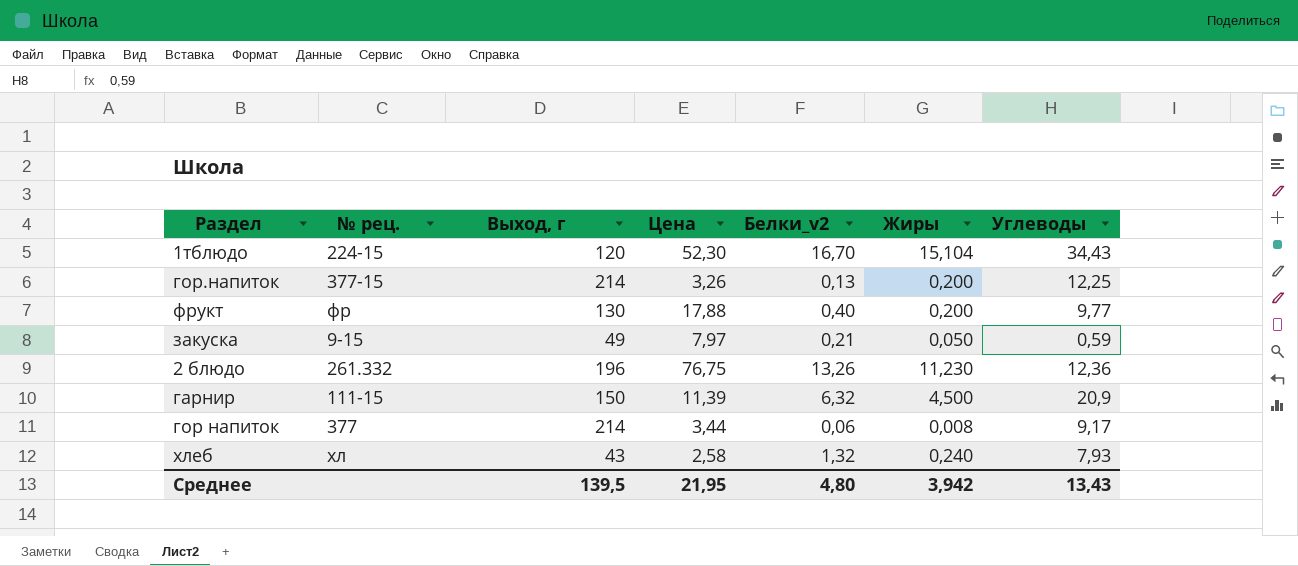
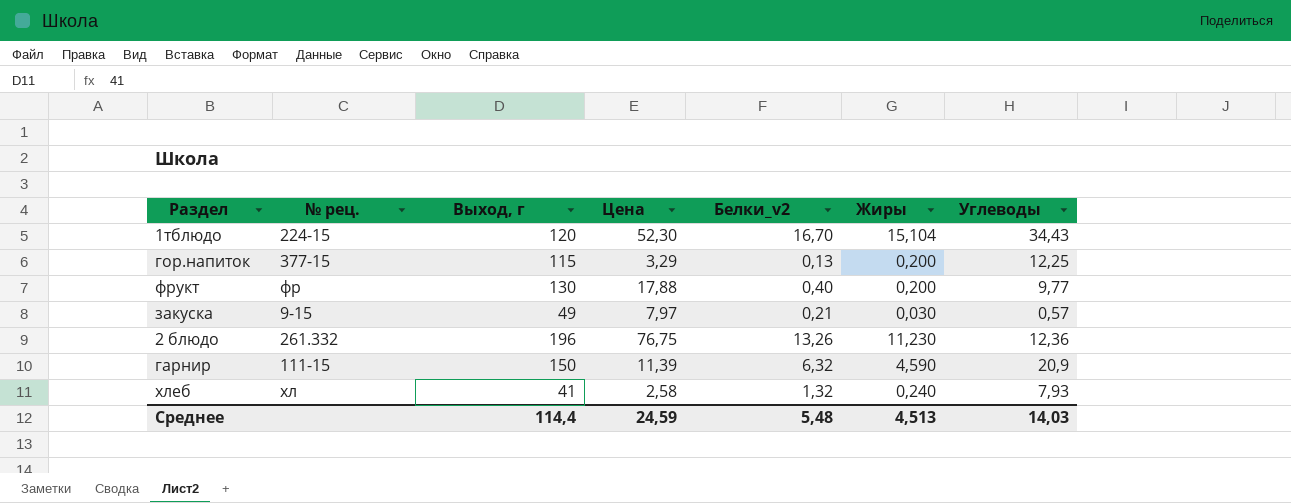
row гор напиток: 377 | 214 | 3,44 | 0,06 | 0,008 | 9,17 -> none
гор.напиток | Выход, г: 214 -> 115
гор.напиток | Цена: 3,26 -> 3,29
закуска | Жиры: 0,050 -> 0,030
закуска | Углеводы: 0,59 -> 0,57
гарнир | Жиры: 4,500 -> 4,590
хлеб | Выход, г: 43 -> 41
Среднее | Выход, г: 139,5 -> 114,4
Среднее | Цена: 21,95 -> 24,59
Среднее | Белки_v2: 4,80 -> 5,48
Среднее | Жиры: 3,942 -> 4,513
Среднее | Углеводы: 13,43 -> 14,03

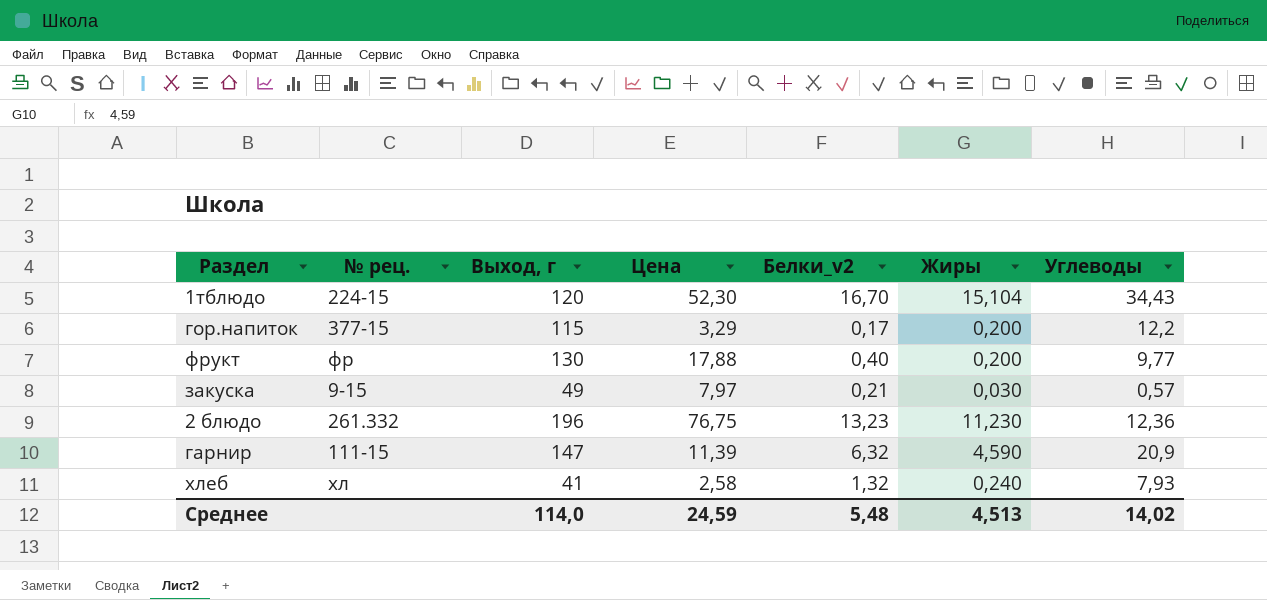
гор.напиток | Белки_v2: 0,13 -> 0,17
гор.напиток | Углеводы: 12,25 -> 12,2
2 блюдо | Белки_v2: 13,26 -> 13,23
гарнир | Выход, г: 150 -> 147
Среднее | Выход, г: 114,4 -> 114,0
Среднее | Углеводы: 14,03 -> 14,02

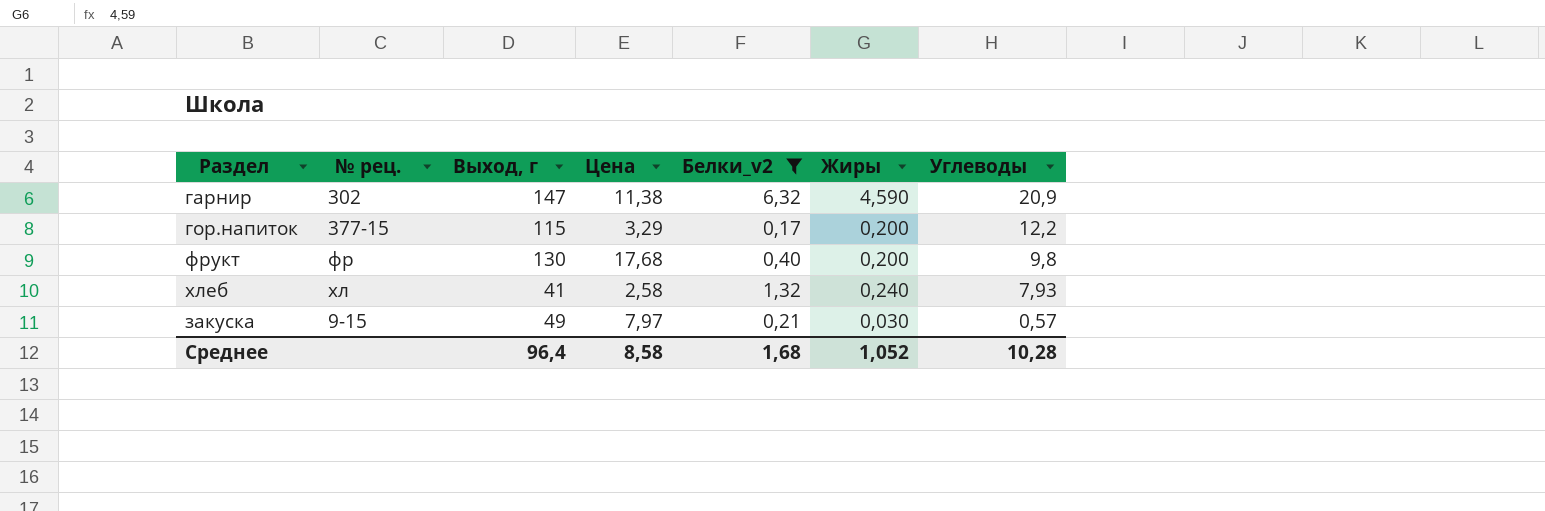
filter: none -> Белки_v2 <= 6,32
row order: none -> Углеводы descending
гарнир | № рец.: 111-15 -> 302
гарнир | Цена: 11,39 -> 11,38
фрукт | Цена: 17,88 -> 17,68
фрукт | Углеводы: 9,77 -> 9,8
Среднее | Выход, г: 114,0 -> 96,4
Среднее | Цена: 24,59 -> 8,58
Среднее | Белки_v2: 5,48 -> 1,68
Среднее | Жиры: 4,513 -> 1,052
Среднее | Углеводы: 14,02 -> 10,28

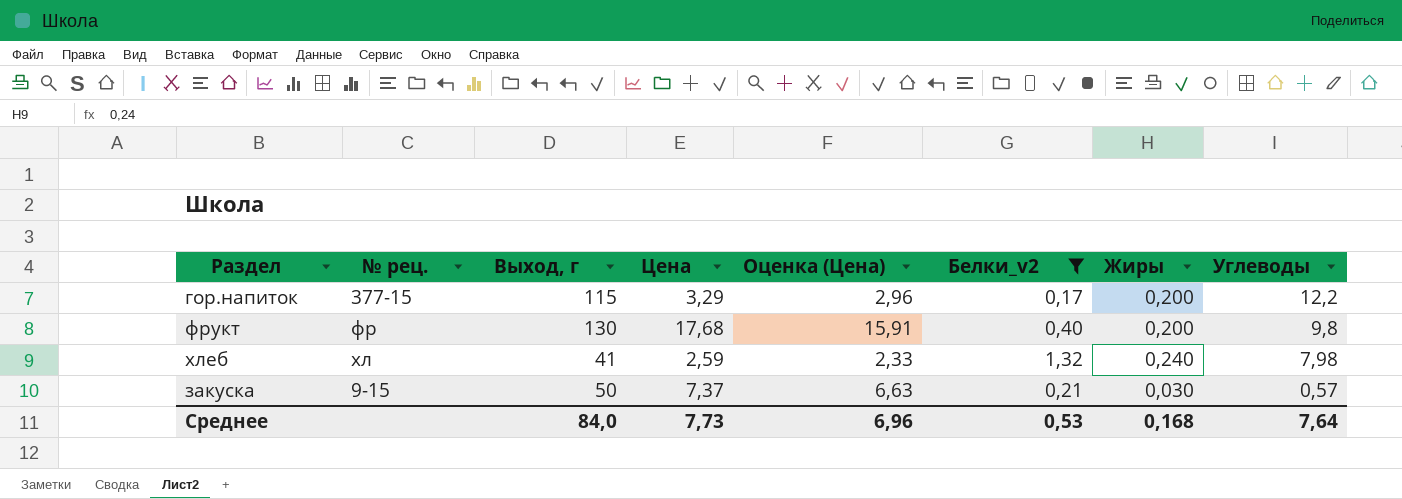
column Оценка (Цена) | formula: none -> [Цена] * 0,9
row гарнир: 302 | 147 | 11,38 | 6,32 | 4,590 | 20,9 -> none
хлеб | Цена: 2,58 -> 2,59
хлеб | Углеводы: 7,93 -> 7,98
закуска | Выход, г: 49 -> 50
закуска | Цена: 7,97 -> 7,37
Среднее | Выход, г: 96,4 -> 84,0
Среднее | Цена: 8,58 -> 7,73
Среднее | Белки_v2: 1,68 -> 0,53
Среднее | Жиры: 1,052 -> 0,168
Среднее | Углеводы: 10,28 -> 7,64

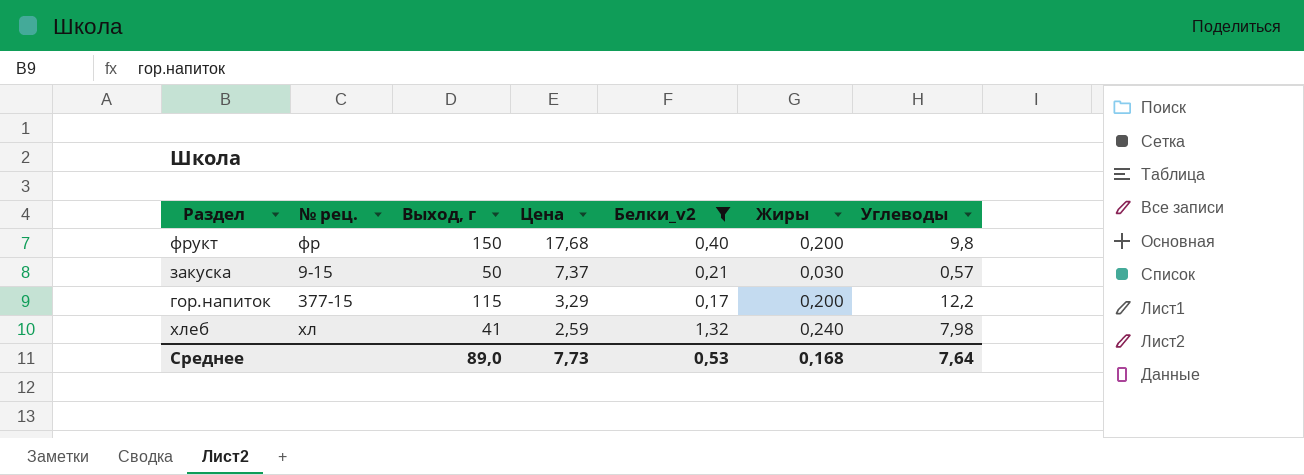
row order: Углеводы descending -> Цена descending
column Оценка (Цена) | formula: [Цена] * 0,9 -> none
фрукт | Выход, г: 130 -> 150
Среднее | Выход, г: 84,0 -> 89,0

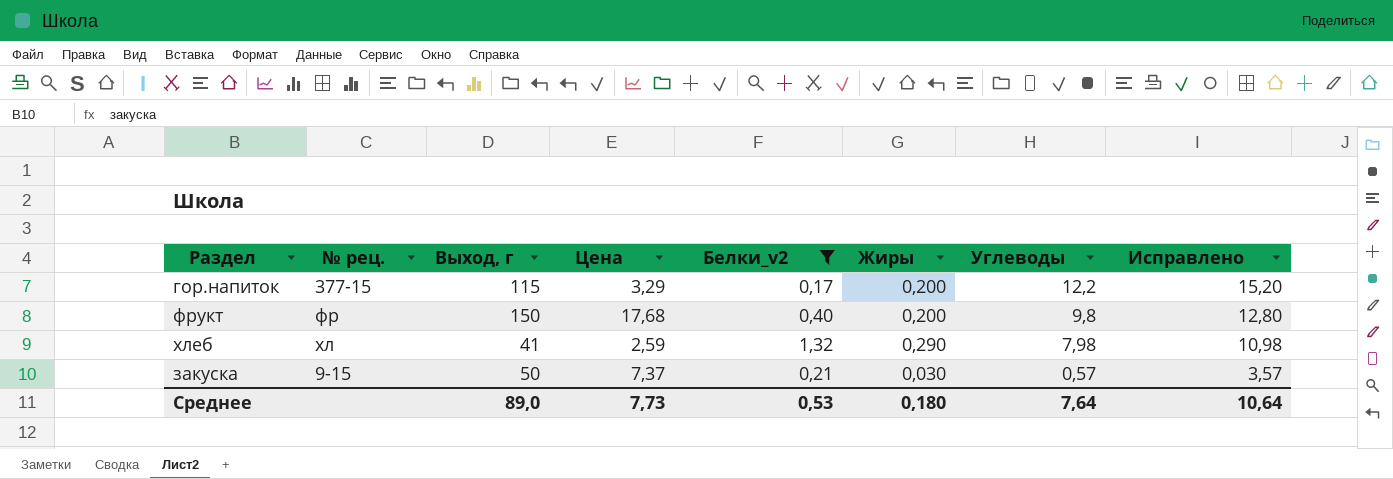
row order: Цена descending -> Углеводы descending
column Исправлено | formula: none -> [Углеводы] + 3
хлеб | Жиры: 0,240 -> 0,290
Среднее | Жиры: 0,168 -> 0,180

